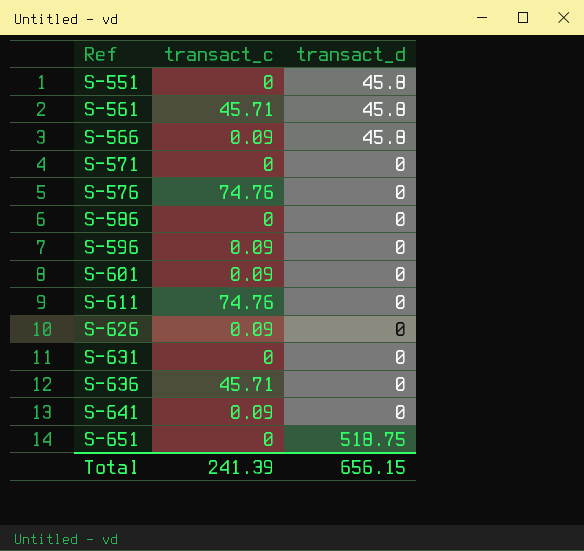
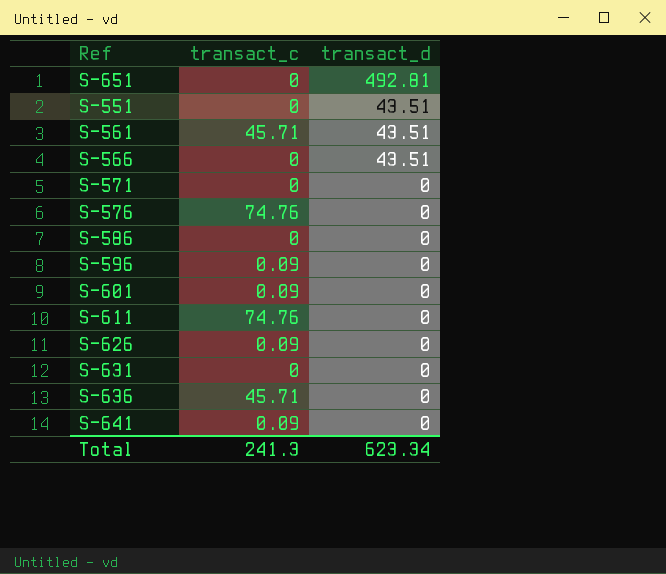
row order: Ref ascending -> transact_d descending
S-651 | transact_d: 518.75 -> 492.81
S-551 | transact_d: 45.8 -> 43.51
S-561 | transact_d: 45.8 -> 43.51
S-566 | transact_c: 0.09 -> 0
S-566 | transact_d: 45.8 -> 43.51
Total | transact_c: 241.39 -> 241.3
Total | transact_d: 656.15 -> 623.34

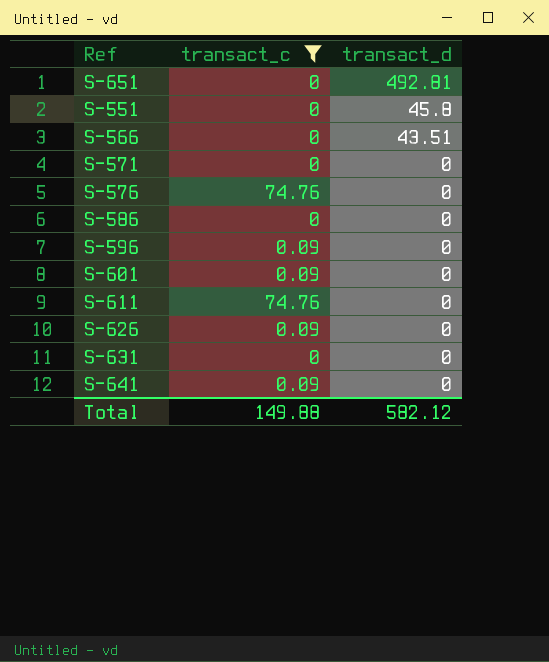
filter: none -> transact_c != 45.71
S-551 | transact_d: 43.51 -> 45.8
Total | transact_c: 241.3 -> 149.88
Total | transact_d: 623.34 -> 582.12

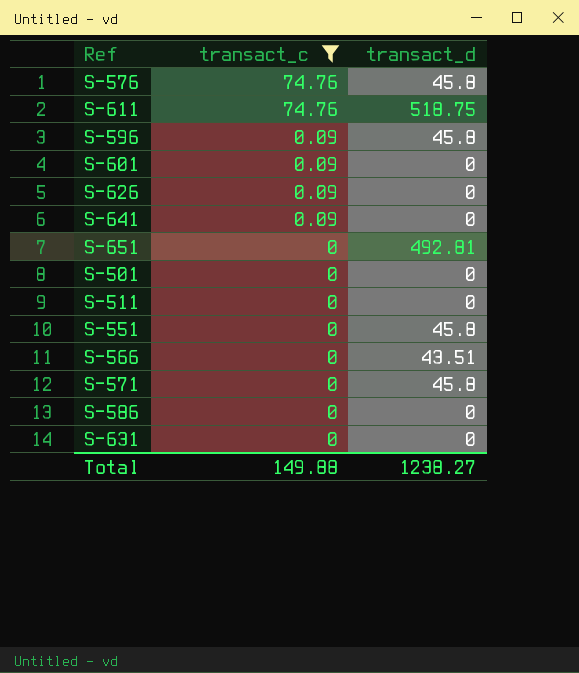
row order: transact_d descending -> transact_c descending
S-576 | transact_d: 0 -> 45.8
S-611 | transact_d: 0 -> 518.75
S-596 | transact_d: 0 -> 45.8
row S-501: none -> 0 | 0
row S-511: none -> 0 | 0
S-571 | transact_d: 0 -> 45.8
Total | transact_d: 582.12 -> 1238.27

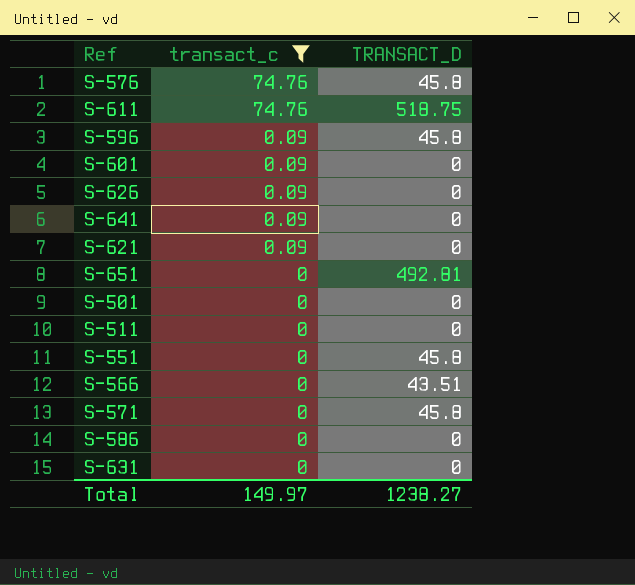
column name: transact_d -> TRANSACT_D
row S-621: none -> 0.09 | 0
Total | transact_c: 149.88 -> 149.97

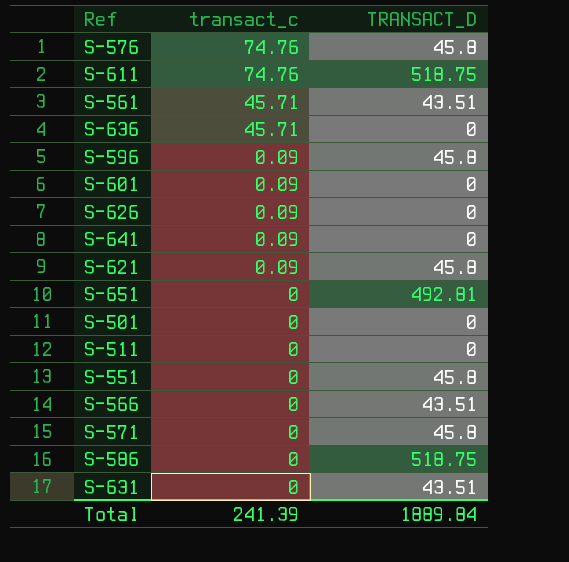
filter: transact_c != 45.71 -> none
S-621 | TRANSACT_D: 0 -> 45.8
S-586 | TRANSACT_D: 0 -> 518.75
S-631 | TRANSACT_D: 0 -> 43.51
Total | transact_c: 149.97 -> 241.39
Total | TRANSACT_D: 1238.27 -> 1889.84

